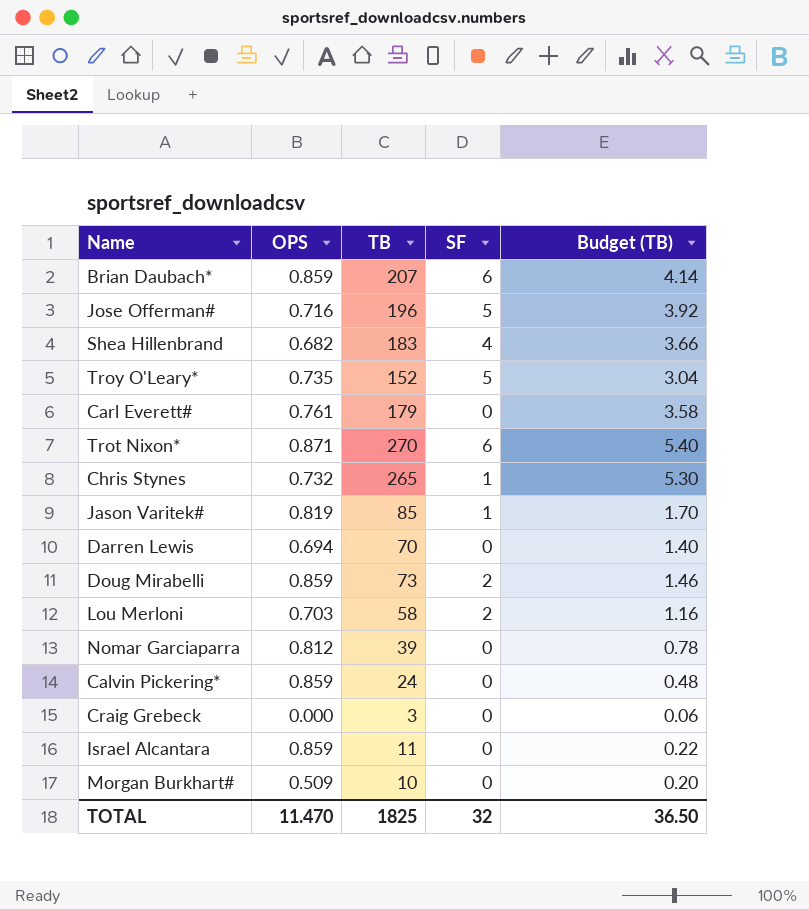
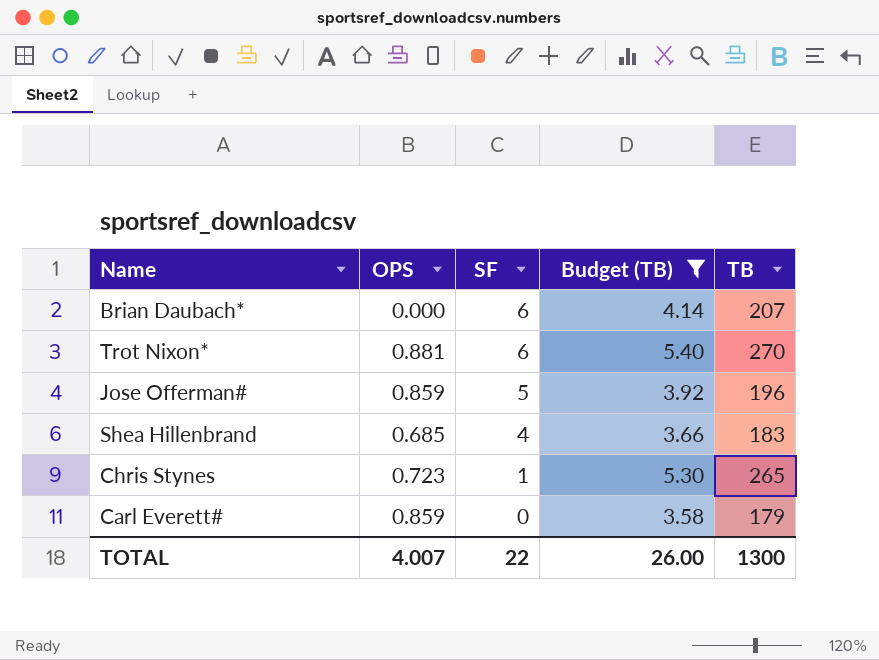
filter: none -> Budget (TB) >= 3.58
row order: none -> SF descending
column TB | position: 3 -> 5
Brian Daubach* | OPS: 0.859 -> 0.000
Trot Nixon* | OPS: 0.871 -> 0.881
Jose Offerman# | OPS: 0.716 -> 0.859
Shea Hillenbrand | OPS: 0.682 -> 0.685
Chris Stynes | OPS: 0.732 -> 0.723
Carl Everett# | OPS: 0.761 -> 0.859
TOTAL | OPS: 11.470 -> 4.007
TOTAL | SF: 32 -> 22
TOTAL | Budget (TB): 36.50 -> 26.00
TOTAL | TB: 1825 -> 1300

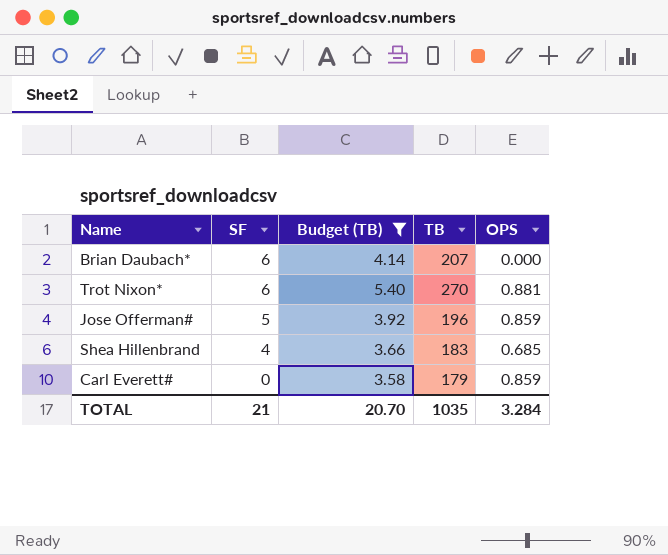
column OPS | position: 2 -> 5
row Chris Stynes: 0.723 | 1 | 5.30 | 265 -> none
TOTAL | SF: 22 -> 21
TOTAL | Budget (TB): 26.00 -> 20.70
TOTAL | TB: 1300 -> 1035
TOTAL | OPS: 4.007 -> 3.284

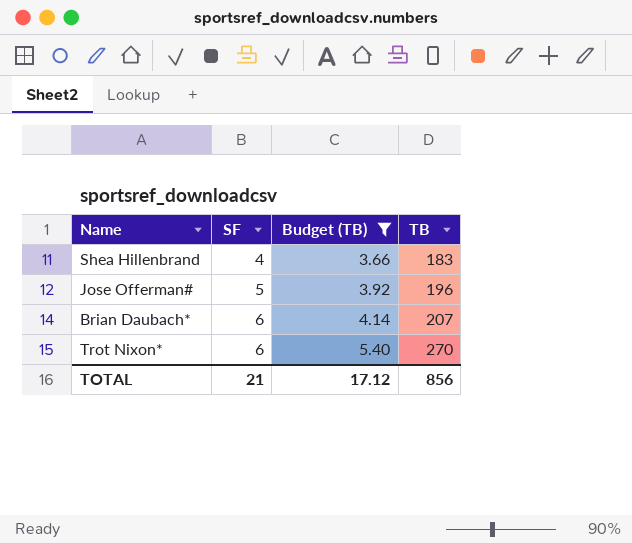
row order: SF descending -> SF ascending
column OPS | position: 5 -> none
row Carl Everett#: 0 | 3.58 | 179 | 0.859 -> none
TOTAL | Budget (TB): 20.70 -> 17.12
TOTAL | TB: 1035 -> 856

